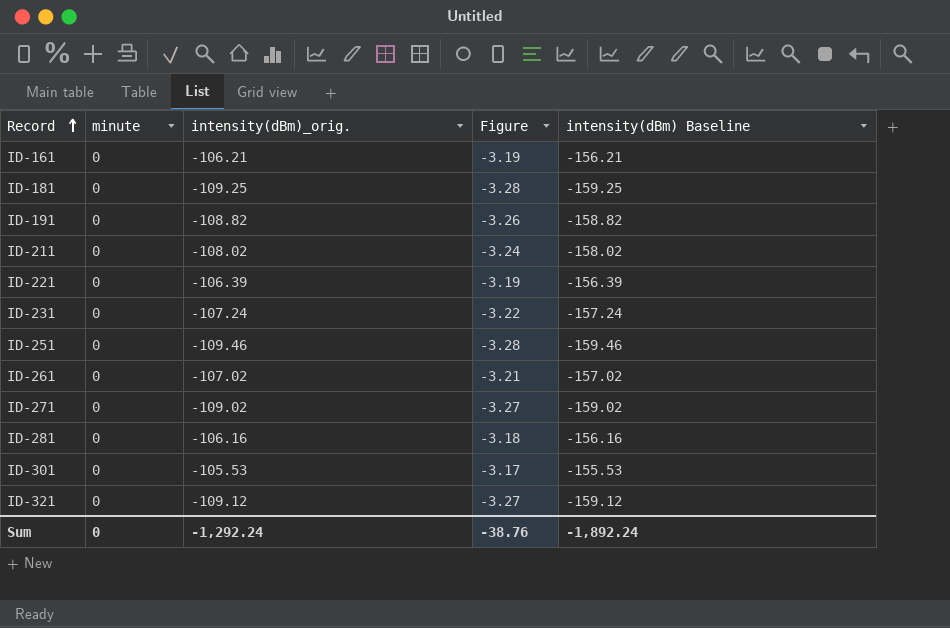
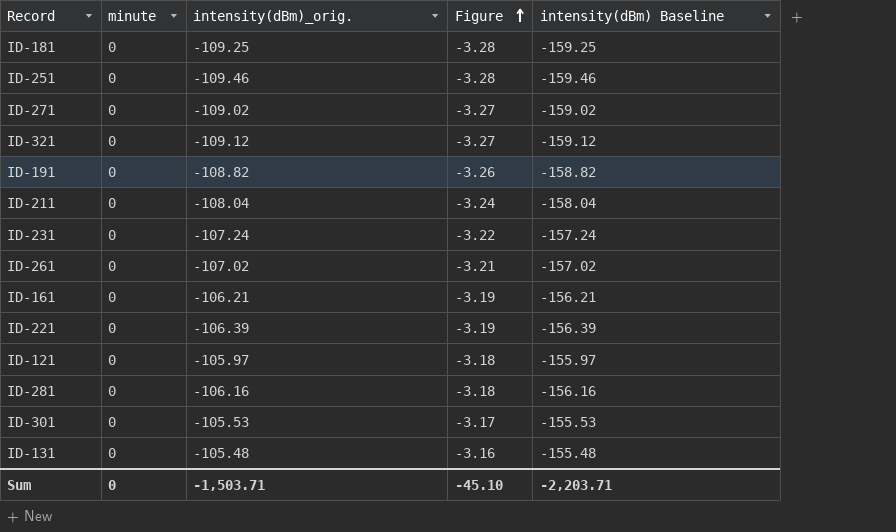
row order: Record ascending -> Figure ascending
ID-211 | intensity(dBm)_orig.: -108.02 -> -108.04
ID-211 | intensity(dBm) Baseline: -158.02 -> -158.04
row ID-121: none -> 0 | -105.97 | -3.18 | -155.97
row ID-131: none -> 0 | -105.48 | -3.16 | -155.48
Sum | intensity(dBm)_orig.: -1,292.24 -> -1,503.71
Sum | Figure: -38.76 -> -45.10
Sum | intensity(dBm) Baseline: -1,892.24 -> -2,203.71

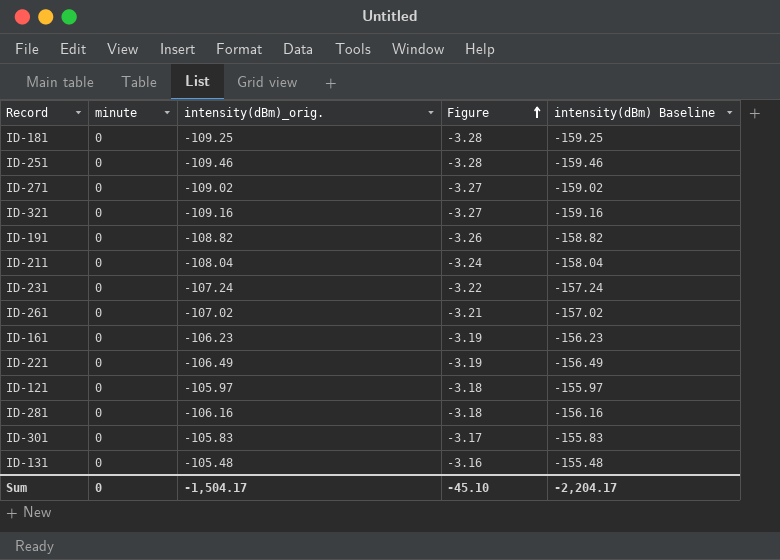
ID-321 | intensity(dBm)_orig.: -109.12 -> -109.16
ID-321 | intensity(dBm) Baseline: -159.12 -> -159.16
ID-161 | intensity(dBm)_orig.: -106.21 -> -106.23
ID-161 | intensity(dBm) Baseline: -156.21 -> -156.23
ID-221 | intensity(dBm)_orig.: -106.39 -> -106.49
ID-221 | intensity(dBm) Baseline: -156.39 -> -156.49
ID-301 | intensity(dBm)_orig.: -105.53 -> -105.83
ID-301 | intensity(dBm) Baseline: -155.53 -> -155.83
Sum | intensity(dBm)_orig.: -1,503.71 -> -1,504.17
Sum | intensity(dBm) Baseline: -2,203.71 -> -2,204.17

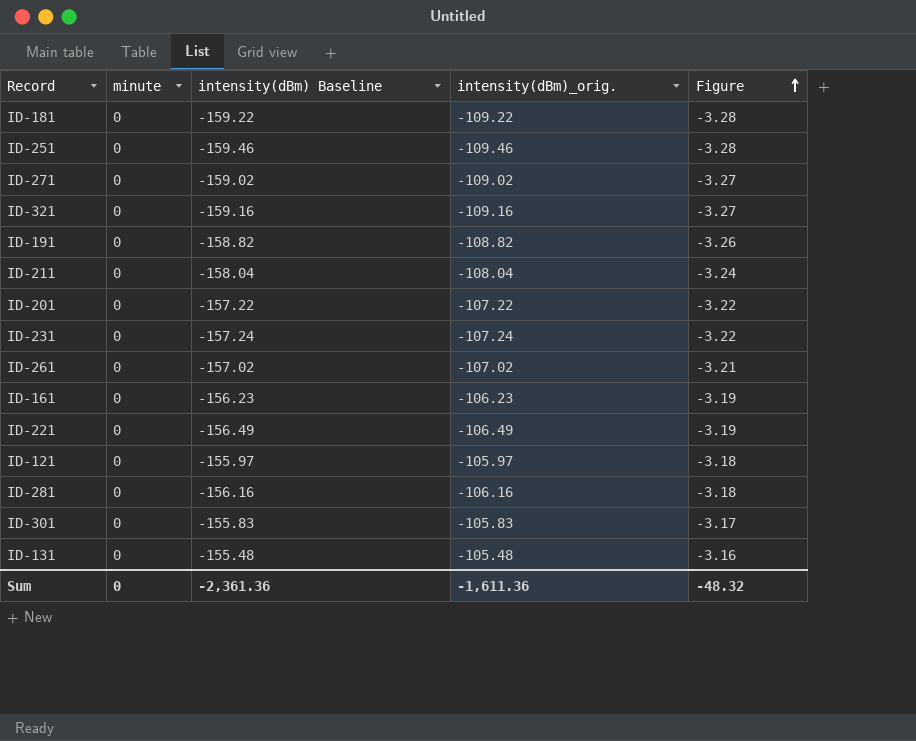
column intensity(dBm) Baseline | position: 5 -> 3
ID-181 | intensity(dBm) Baseline: -159.25 -> -159.22
ID-181 | intensity(dBm)_orig.: -109.25 -> -109.22
row ID-201: none -> 0 | -157.22 | -107.22 | -3.22
Sum | intensity(dBm) Baseline: -2,204.17 -> -2,361.36
Sum | intensity(dBm)_orig.: -1,504.17 -> -1,611.36
Sum | Figure: -45.10 -> -48.32

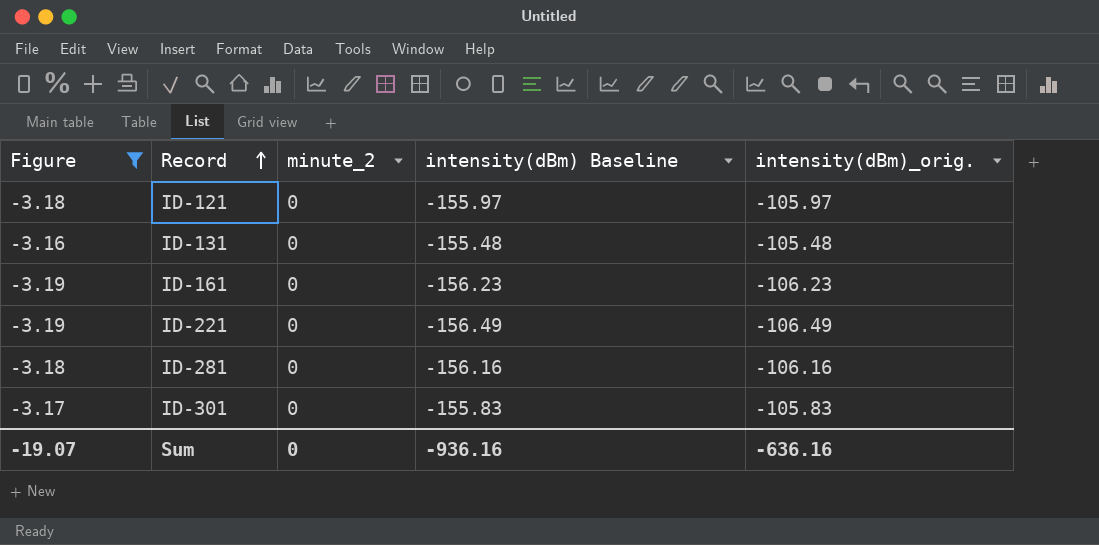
filter: none -> Figure >= -3.19
row order: Figure ascending -> Record ascending
column Figure | position: 5 -> 1
column name: minute -> minute_2
Sum | Figure: -48.32 -> -19.07
Sum | intensity(dBm) Baseline: -2,361.36 -> -936.16
Sum | intensity(dBm)_orig.: -1,611.36 -> -636.16

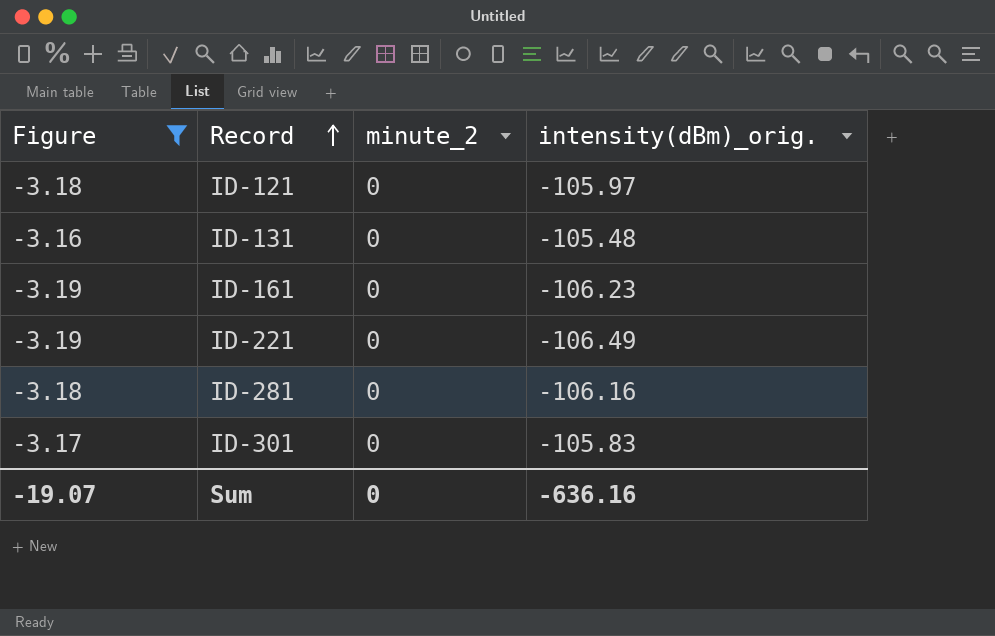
column intensity(dBm) Baseline | formula: [intensity(dBm)_orig.] - 50 -> none

